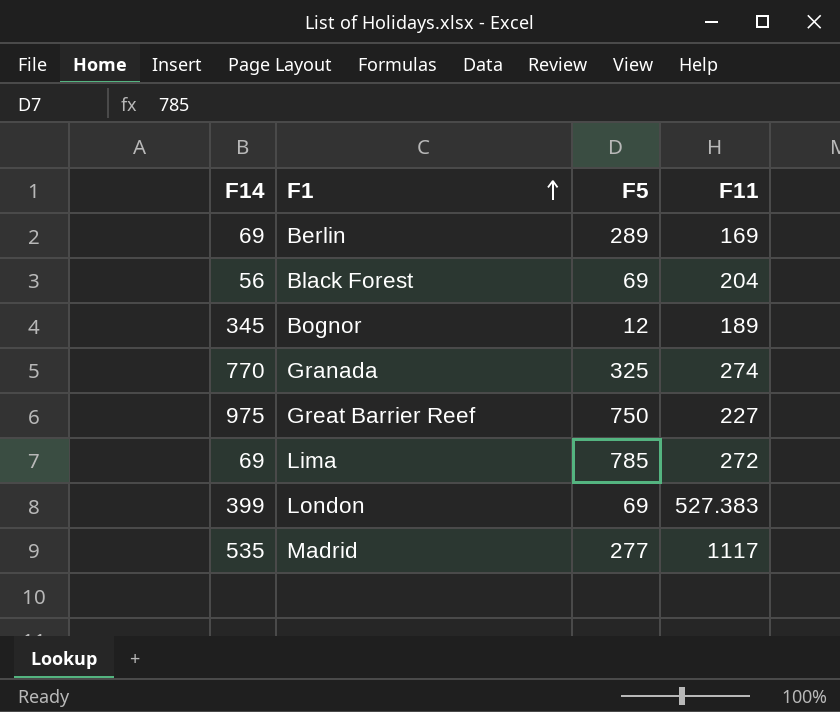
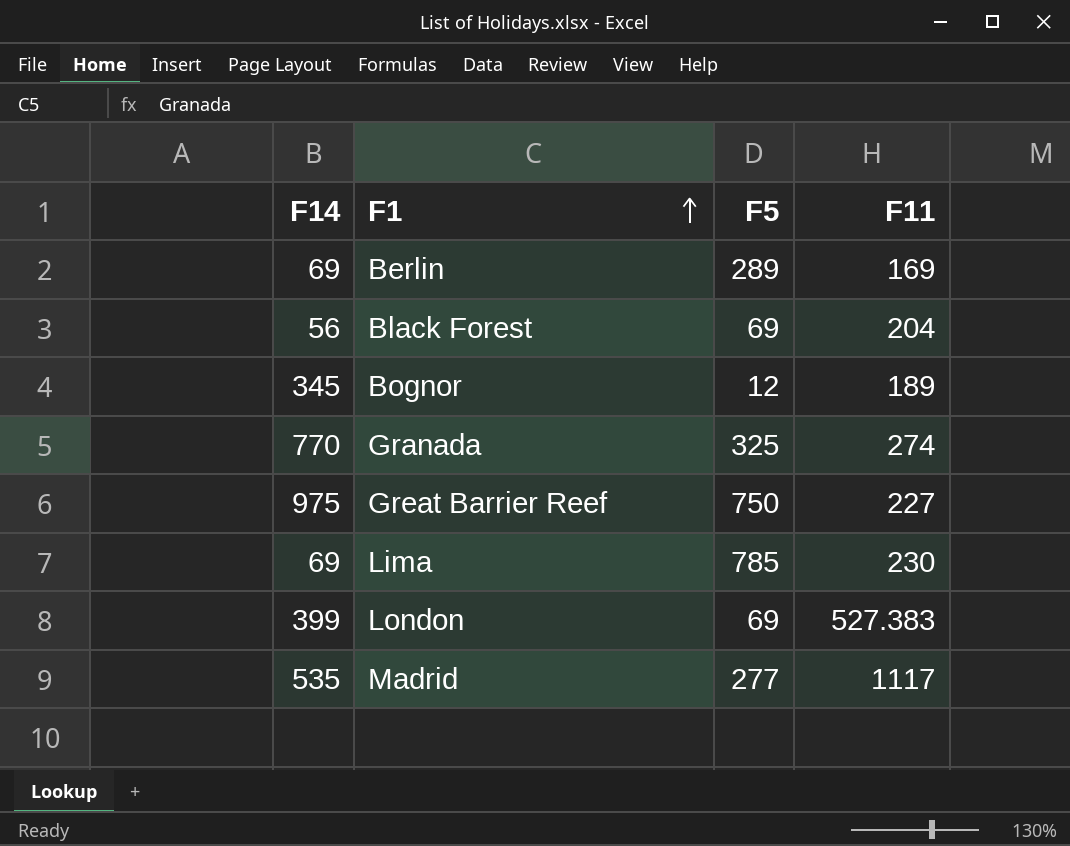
Lima | F11: 272 -> 230

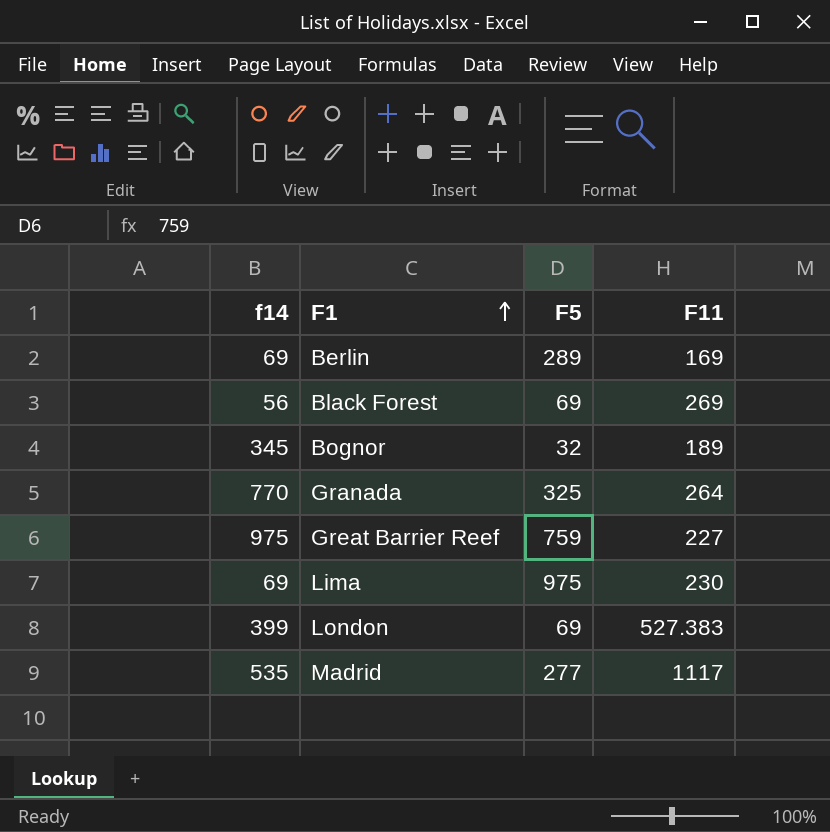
column name: F14 -> f14
Black Forest | F11: 204 -> 269
Bognor | F5: 12 -> 32
Granada | F11: 274 -> 264
Great Barrier Reef | F5: 750 -> 759
Lima | F5: 785 -> 975

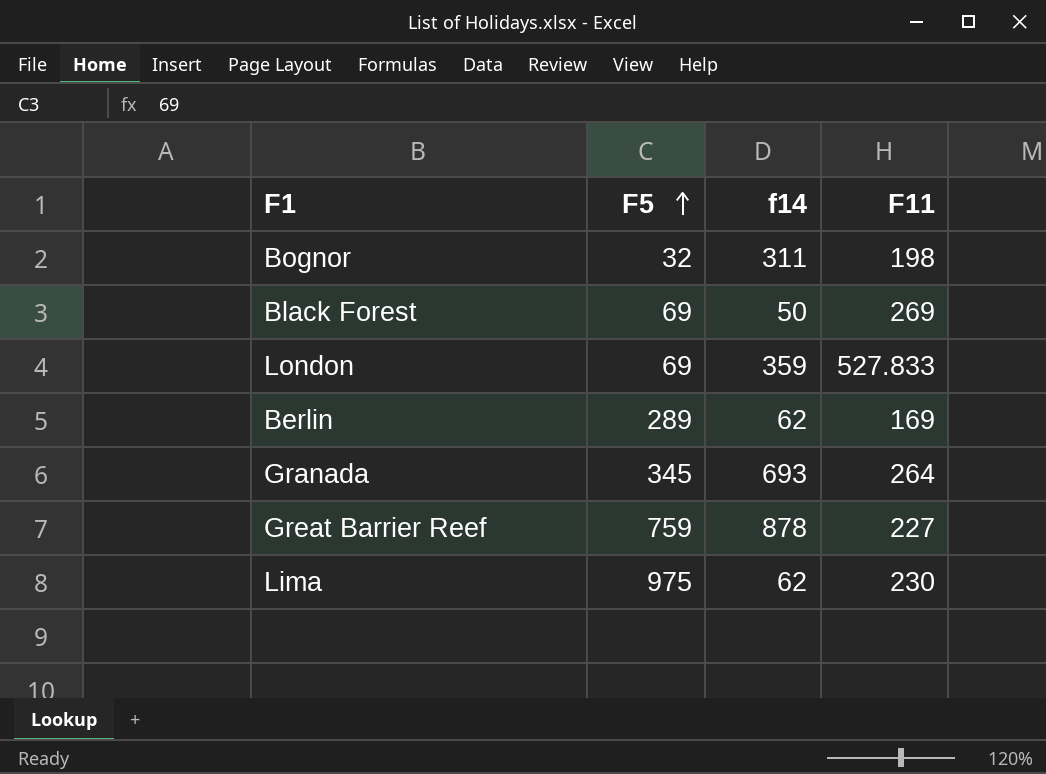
row order: F1 ascending -> F5 ascending
column f14 | position: 1 -> 3
row Madrid: 535 | 277 | 1117 -> none
Bognor | f14: 345 -> 311
Bognor | F11: 189 -> 198
Black Forest | f14: 56 -> 50
London | f14: 399 -> 359
London | F11: 527.383 -> 527.833
Berlin | f14: 69 -> 62
Granada | F5: 325 -> 345
Granada | f14: 770 -> 693
Great Barrier Reef | f14: 975 -> 878
Lima | f14: 69 -> 62

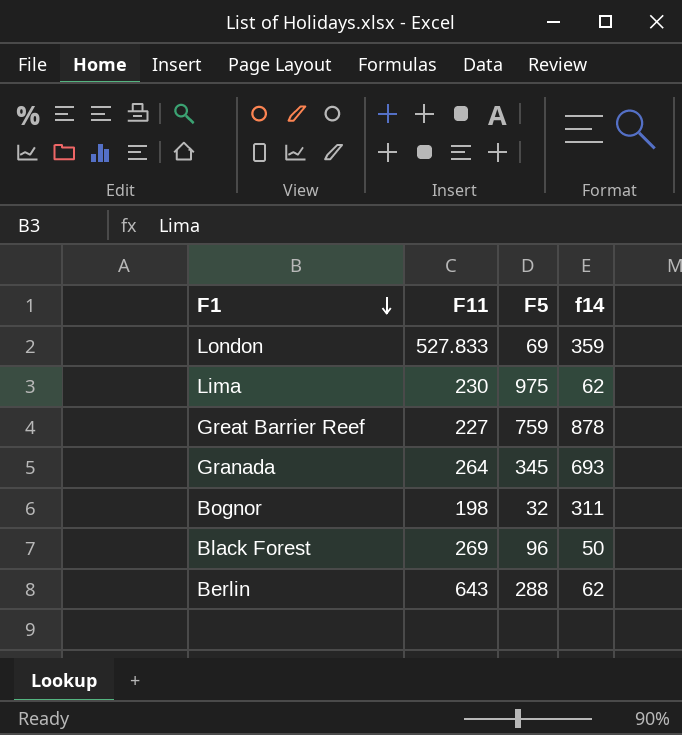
row order: F5 ascending -> F1 descending
column F11 | position: 4 -> 2
Black Forest | F5: 69 -> 96
Berlin | F11: 169 -> 643
Berlin | F5: 289 -> 288

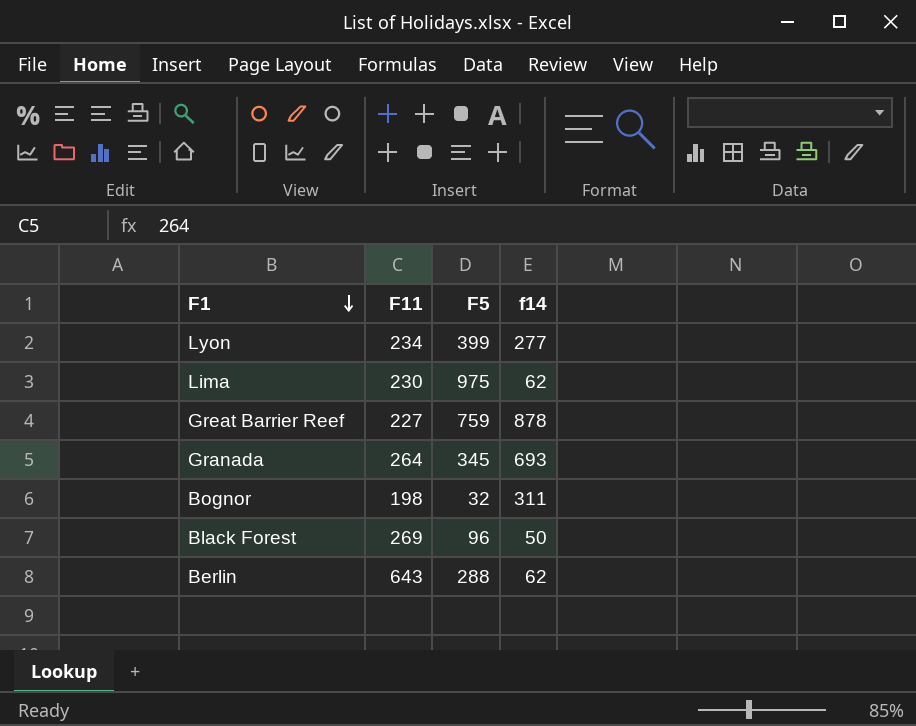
row London: 527.833 | 69 | 359 -> none
row Lyon: none -> 234 | 399 | 277

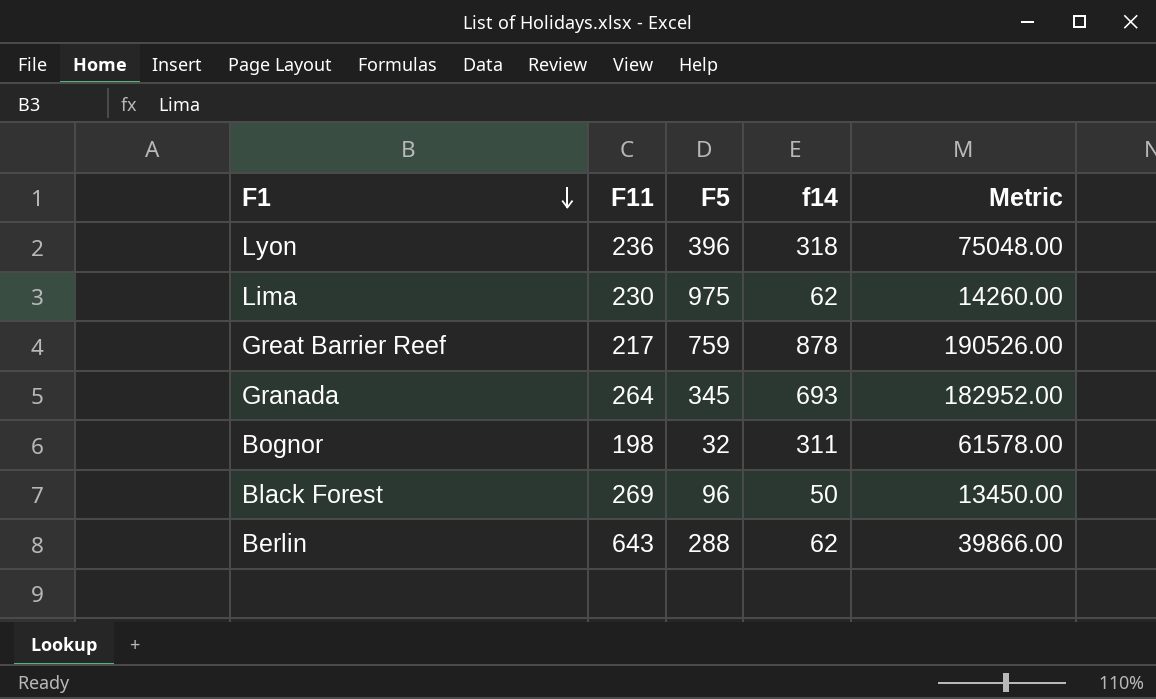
column Metric | formula: none -> [F11] * [f14]
Lyon | F11: 234 -> 236
Lyon | F5: 399 -> 396
Lyon | f14: 277 -> 318
Great Barrier Reef | F11: 227 -> 217

